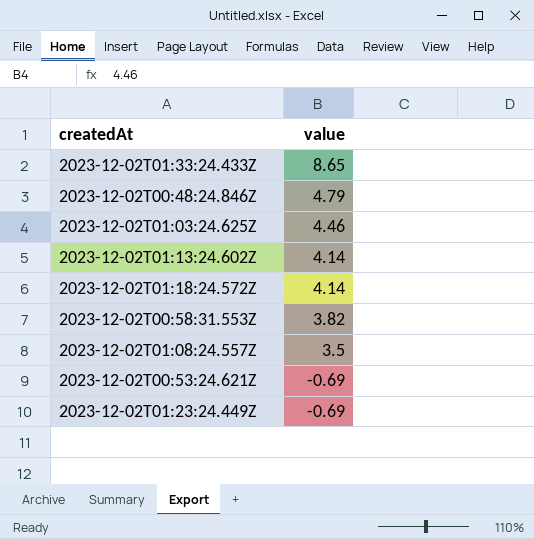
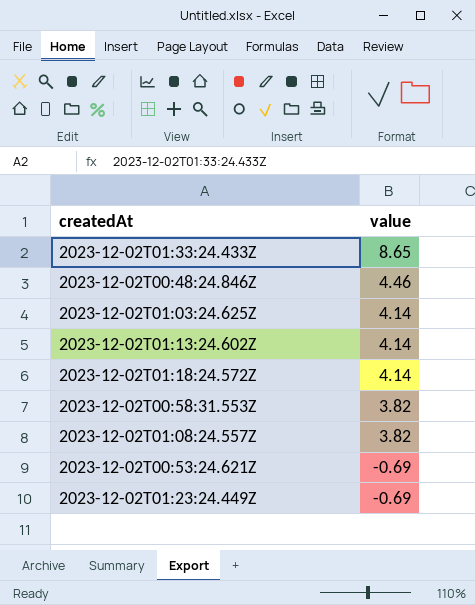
2023-12-02T00:48:24.846Z | value: 4.79 -> 4.46
2023-12-02T01:03:24.625Z | value: 4.46 -> 4.14
2023-12-02T01:08:24.557Z | value: 3.5 -> 3.82

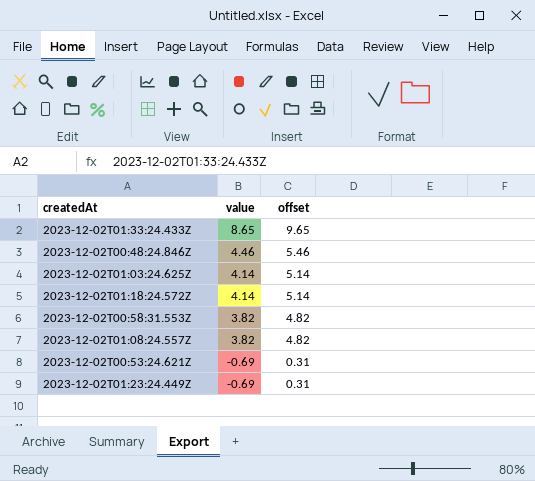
column offset | formula: none -> [value] + 1
row 2023-12-02T01:13:24.602Z: 4.14 -> none

